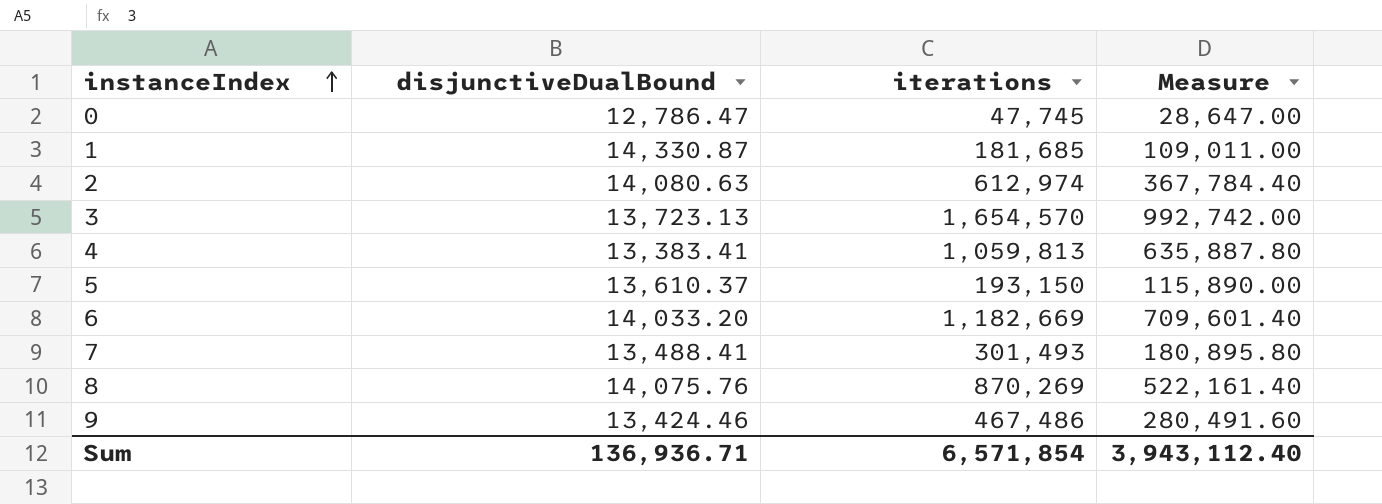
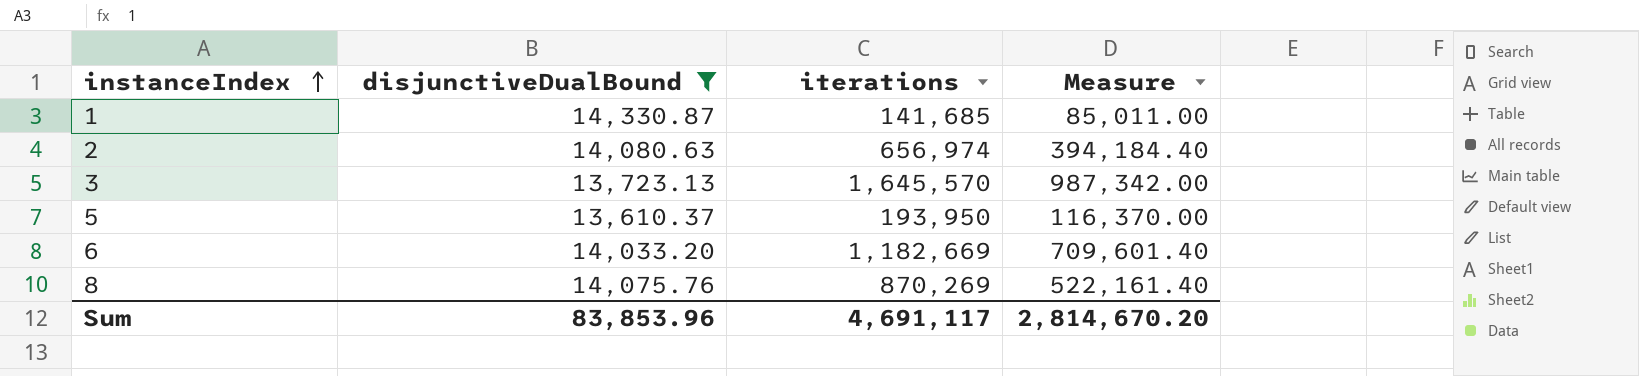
filter: none -> disjunctiveDualBound >= 13,610.37
1 | iterations: 181,685 -> 141,685
1 | Measure: 109,011.00 -> 85,011.00
2 | iterations: 612,974 -> 656,974
2 | Measure: 367,784.40 -> 394,184.40
3 | iterations: 1,654,570 -> 1,645,570
3 | Measure: 992,742.00 -> 987,342.00
5 | iterations: 193,150 -> 193,950
5 | Measure: 115,890.00 -> 116,370.00
Sum | disjunctiveDualBound: 136,936.71 -> 83,853.96
Sum | iterations: 6,571,854 -> 4,691,117
Sum | Measure: 3,943,112.40 -> 2,814,670.20

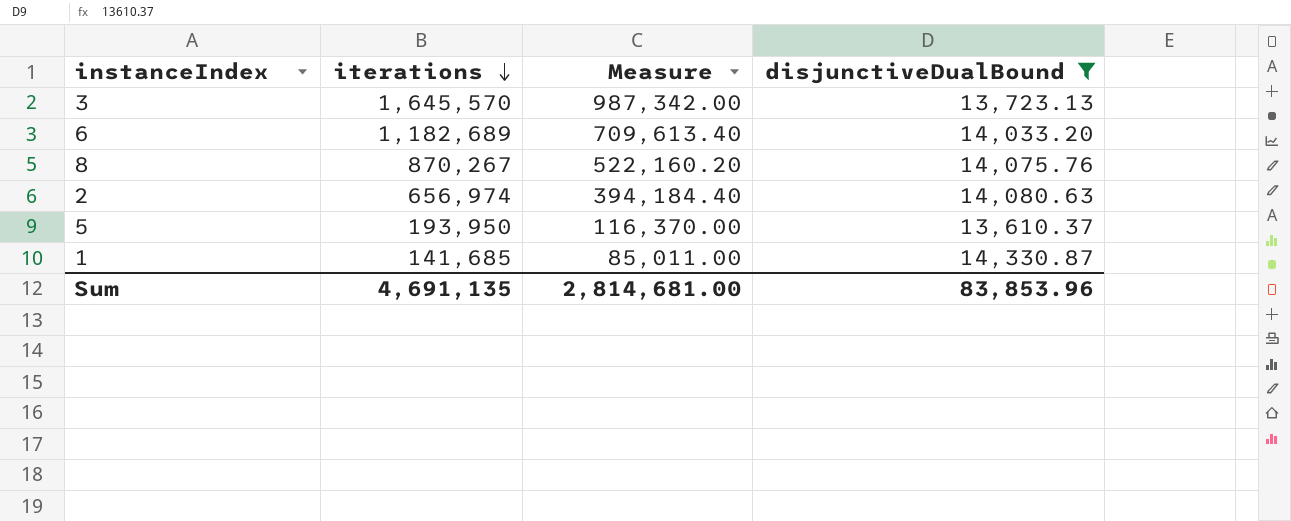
row order: instanceIndex ascending -> iterations descending
column disjunctiveDualBound | position: 2 -> 4
6 | iterations: 1,182,669 -> 1,182,689
6 | Measure: 709,601.40 -> 709,613.40
8 | iterations: 870,269 -> 870,267
8 | Measure: 522,161.40 -> 522,160.20
Sum | iterations: 4,691,117 -> 4,691,135
Sum | Measure: 2,814,670.20 -> 2,814,681.00

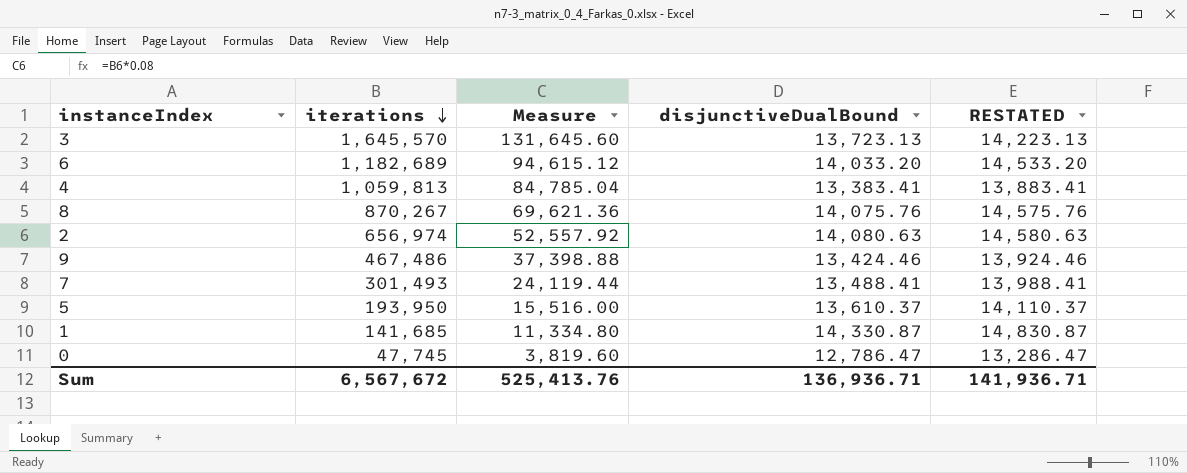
filter: disjunctiveDualBound >= 13,610.37 -> none
column Measure | formula: [iterations] * 0.6 -> [iterations] * 0.08
column RESTATED | formula: none -> [disjunctiveDualBound] + 500
Sum | iterations: 4,691,135 -> 6,567,672
Sum | Measure: 2,814,681.00 -> 525,413.76
Sum | disjunctiveDualBound: 83,853.96 -> 136,936.71

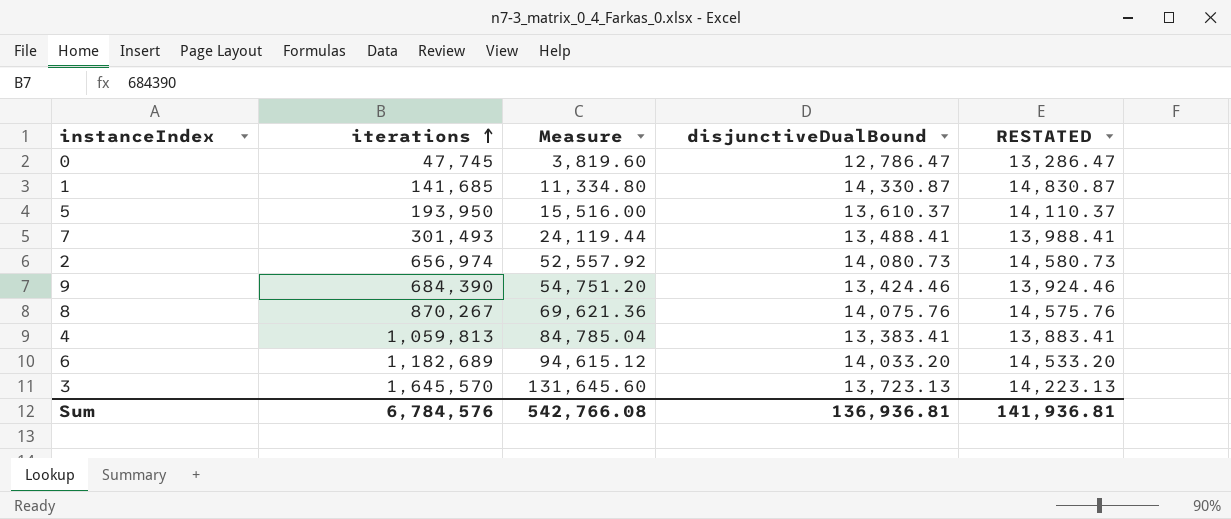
row order: iterations descending -> iterations ascending
2 | disjunctiveDualBound: 14,080.63 -> 14,080.73
2 | RESTATED: 14,580.63 -> 14,580.73
9 | iterations: 467,486 -> 684,390
9 | Measure: 37,398.88 -> 54,751.20
Sum | iterations: 6,567,672 -> 6,784,576
Sum | Measure: 525,413.76 -> 542,766.08
Sum | disjunctiveDualBound: 136,936.71 -> 136,936.81
Sum | RESTATED: 141,936.71 -> 141,936.81

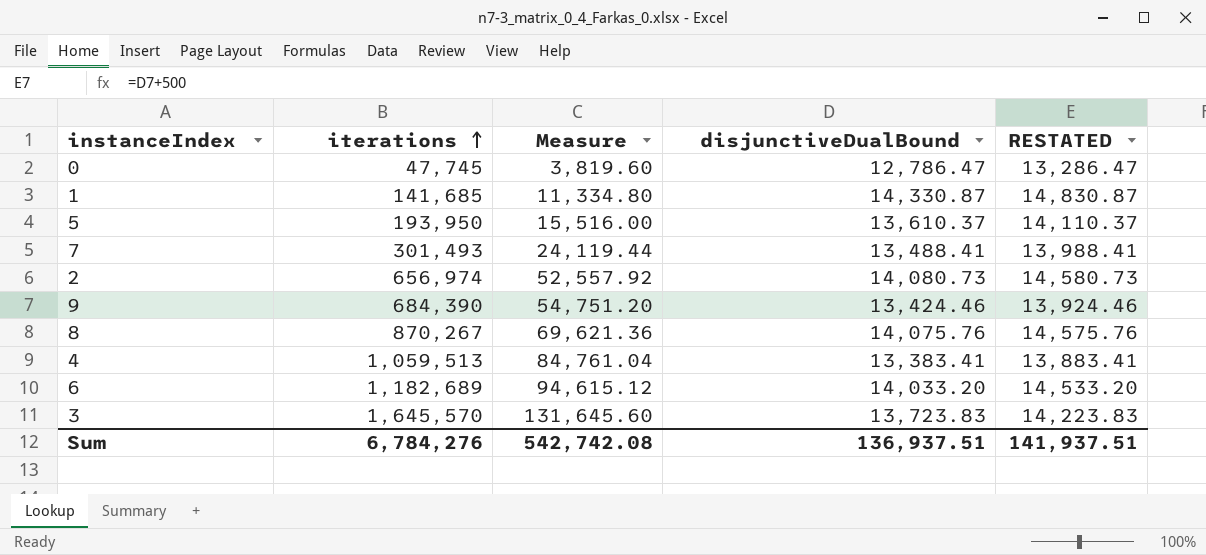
4 | iterations: 1,059,813 -> 1,059,513
4 | Measure: 84,785.04 -> 84,761.04
3 | disjunctiveDualBound: 13,723.13 -> 13,723.83
3 | RESTATED: 14,223.13 -> 14,223.83
Sum | iterations: 6,784,576 -> 6,784,276
Sum | Measure: 542,766.08 -> 542,742.08
Sum | disjunctiveDualBound: 136,936.81 -> 136,937.51
Sum | RESTATED: 141,936.81 -> 141,937.51

